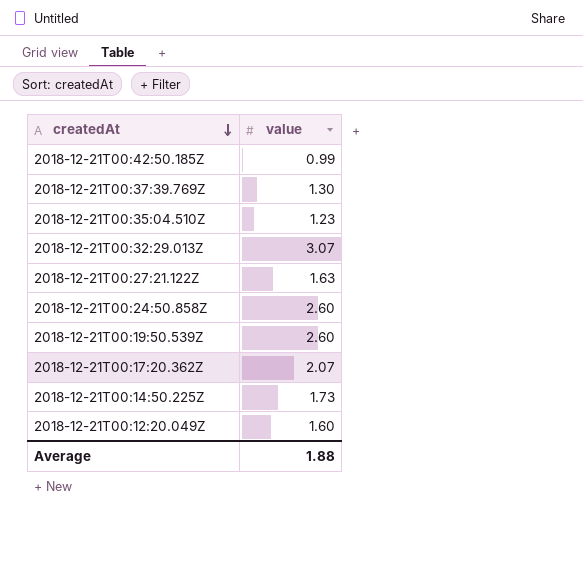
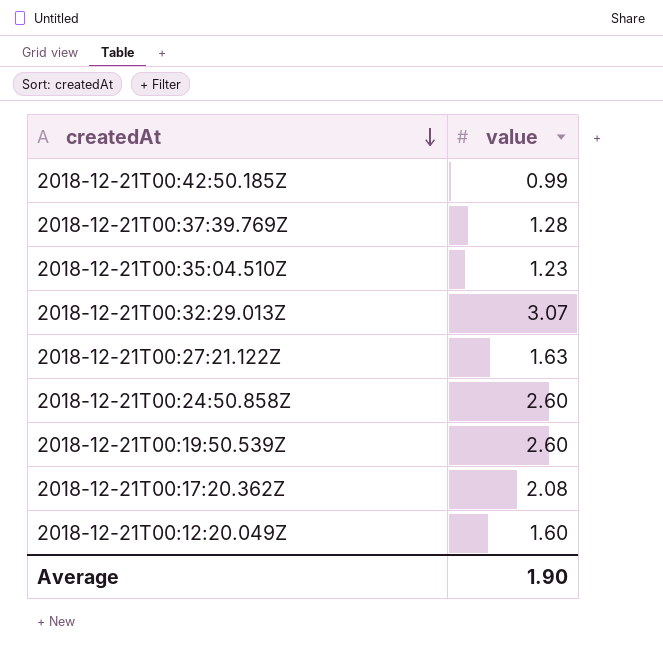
row 2018-12-21T00:14:50.225Z: 1.73 -> none
2018-12-21T00:37:39.769Z | value: 1.30 -> 1.28
2018-12-21T00:17:20.362Z | value: 2.07 -> 2.08
Average | value: 1.88 -> 1.90

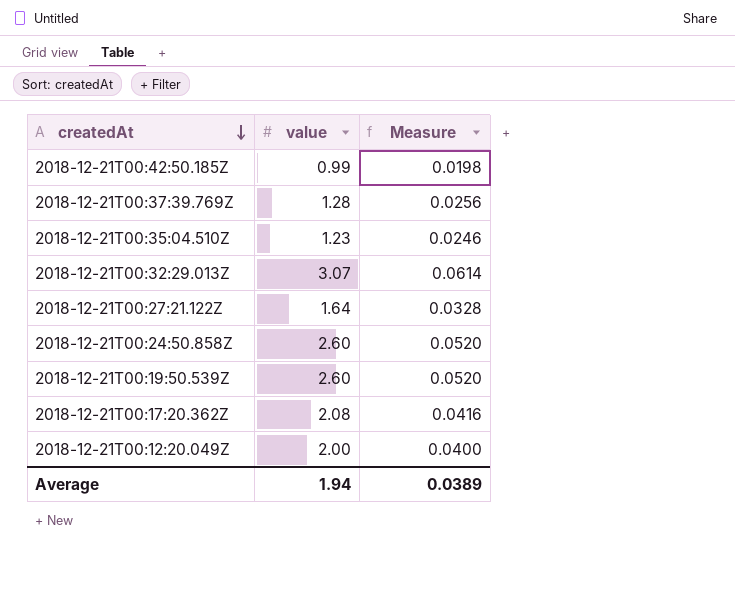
column Measure | formula: none -> [value] * 0.02
2018-12-21T00:27:21.122Z | value: 1.63 -> 1.64
2018-12-21T00:12:20.049Z | value: 1.60 -> 2.00
Average | value: 1.90 -> 1.94

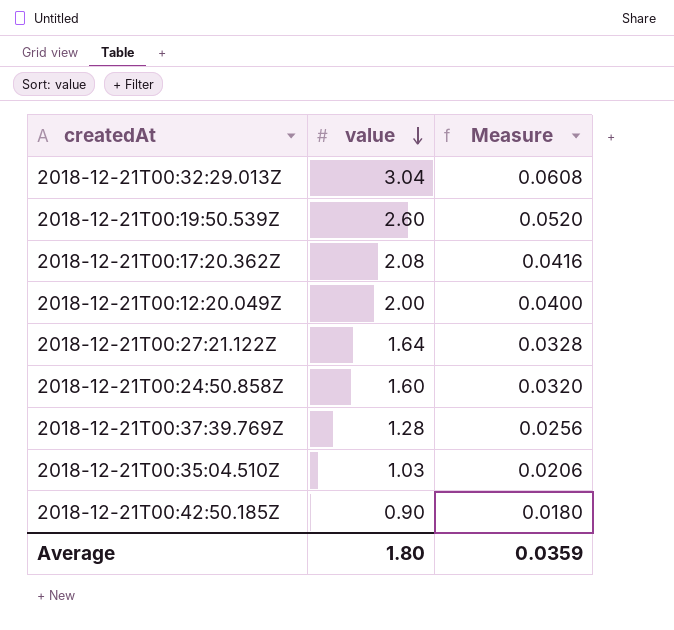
row order: createdAt descending -> value descending
2018-12-21T00:32:29.013Z | value: 3.07 -> 3.04
2018-12-21T00:32:29.013Z | Measure: 0.0614 -> 0.0608
2018-12-21T00:24:50.858Z | value: 2.60 -> 1.60
2018-12-21T00:24:50.858Z | Measure: 0.0520 -> 0.0320
2018-12-21T00:35:04.510Z | value: 1.23 -> 1.03
2018-12-21T00:35:04.510Z | Measure: 0.0246 -> 0.0206
2018-12-21T00:42:50.185Z | value: 0.99 -> 0.90
2018-12-21T00:42:50.185Z | Measure: 0.0198 -> 0.0180
Average | value: 1.94 -> 1.80
Average | Measure: 0.0389 -> 0.0359

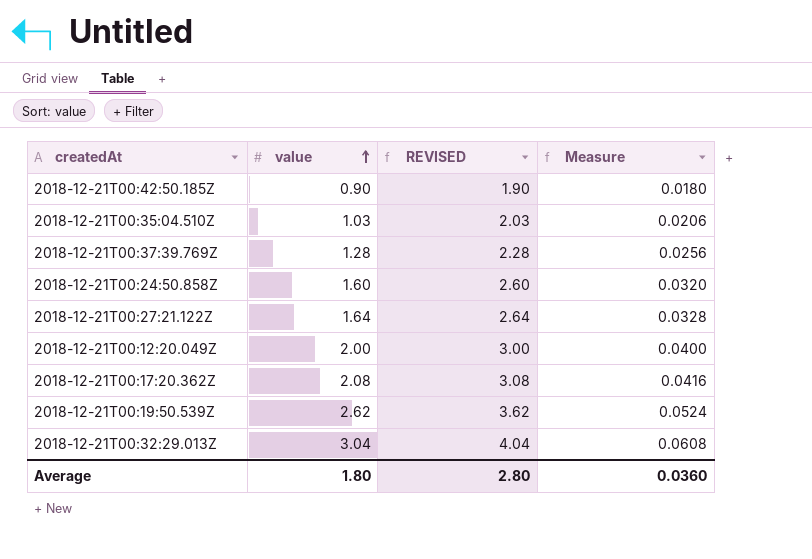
row order: value descending -> value ascending
column REVISED | formula: none -> [value] + 1
2018-12-21T00:19:50.539Z | value: 2.60 -> 2.62
2018-12-21T00:19:50.539Z | Measure: 0.0520 -> 0.0524
Average | Measure: 0.0359 -> 0.0360

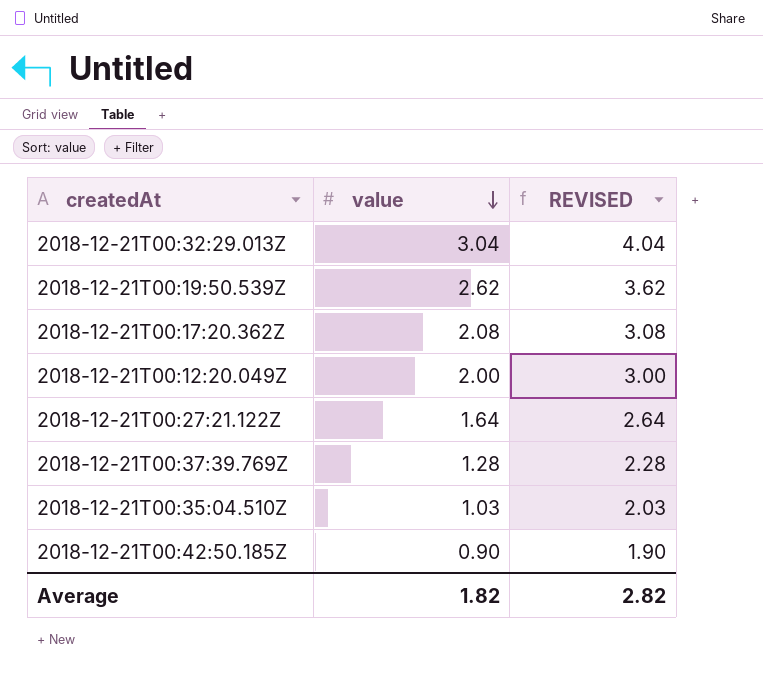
row order: value ascending -> value descending
column Measure | formula: [value] * 0.02 -> none
row 2018-12-21T00:24:50.858Z: 1.60 | 2.60 | 0.0320 -> none
Average | value: 1.80 -> 1.82
Average | REVISED: 2.80 -> 2.82

